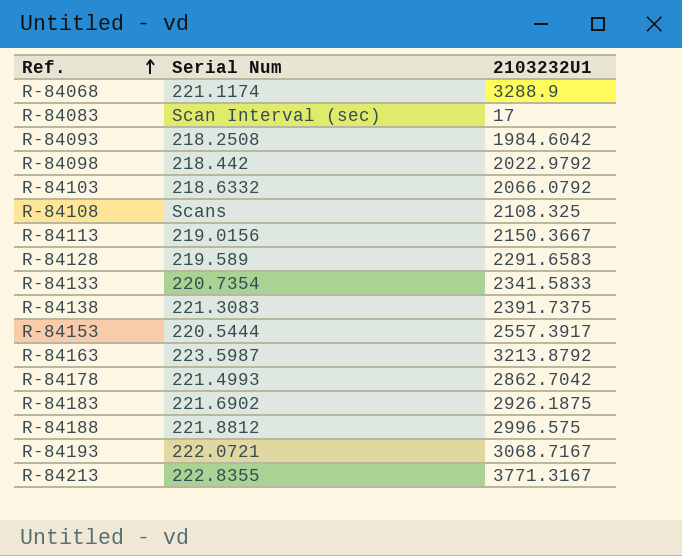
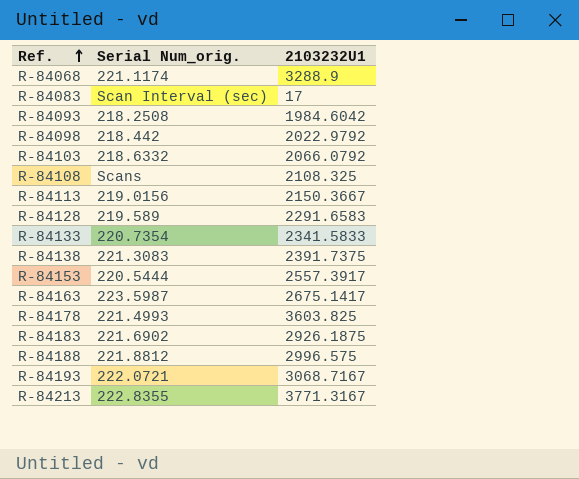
column name: Serial Num -> Serial Num_orig.
R-84163 | 2103232U1: 3213.8792 -> 2675.1417
R-84178 | 2103232U1: 2862.7042 -> 3603.825

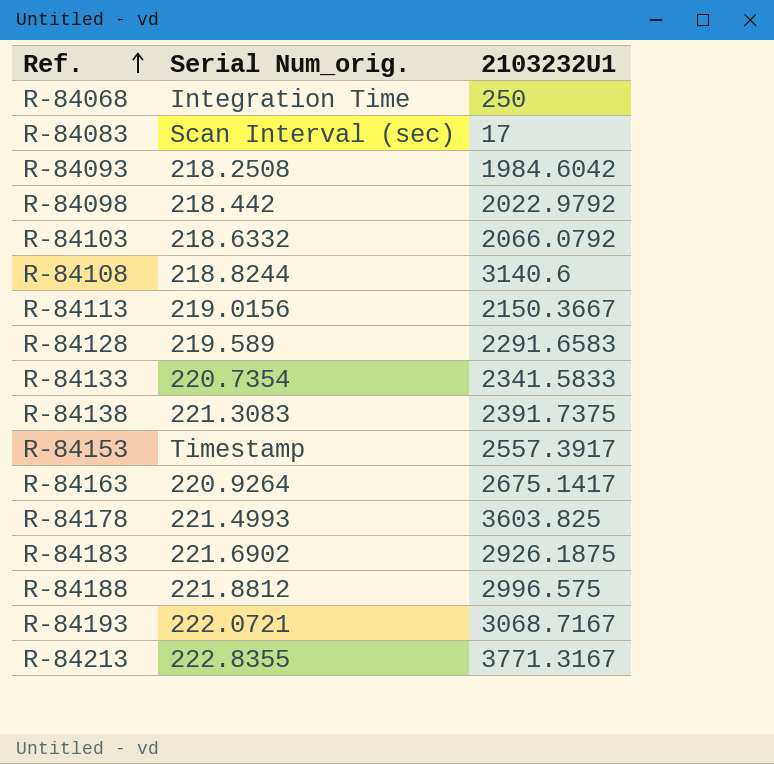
R-84068 | Serial Num_orig.: 221.1174 -> Integration Time
R-84068 | 2103232U1: 3288.9 -> 250
R-84108 | Serial Num_orig.: Scans -> 218.8244
R-84108 | 2103232U1: 2108.325 -> 3140.6
R-84153 | Serial Num_orig.: 220.5444 -> Timestamp
R-84163 | Serial Num_orig.: 223.5987 -> 220.9264

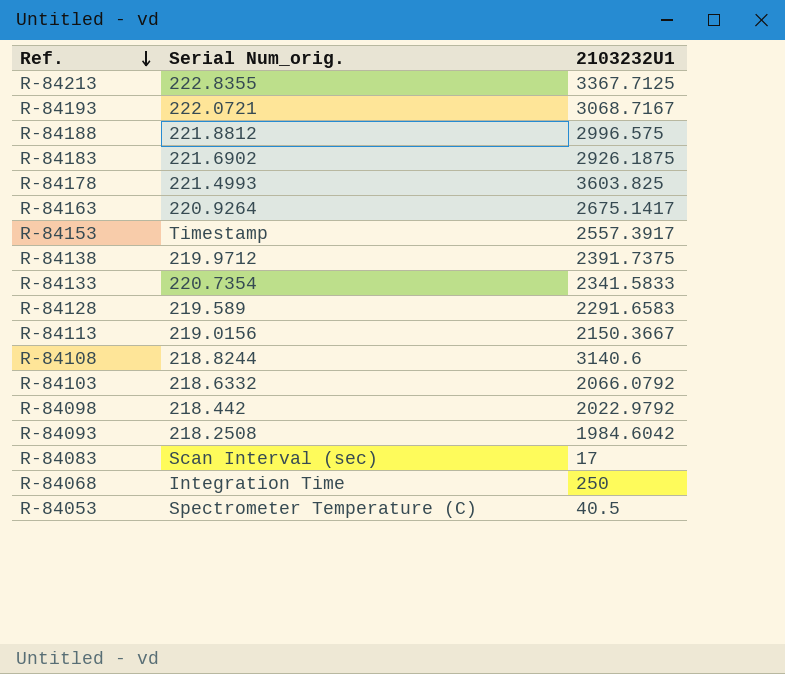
row order: Ref. ascending -> Ref. descending
R-84213 | 2103232U1: 3771.3167 -> 3367.7125
R-84138 | Serial Num_orig.: 221.3083 -> 219.9712
row R-84053: none -> Spectrometer Temperature (C) | 40.5

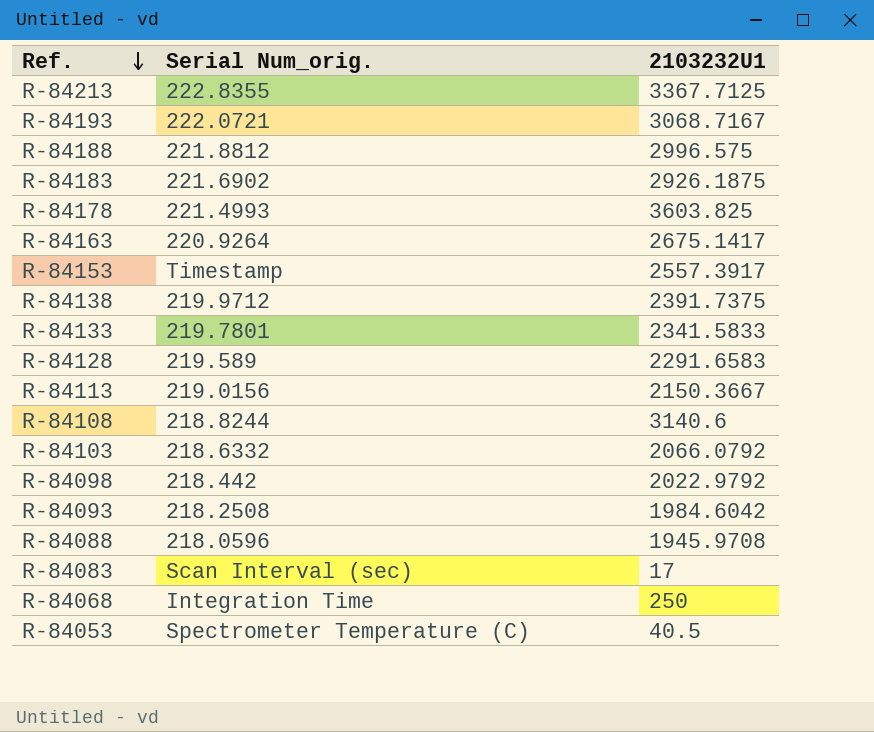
R-84133 | Serial Num_orig.: 220.7354 -> 219.7801
row R-84088: none -> 218.0596 | 1945.9708

